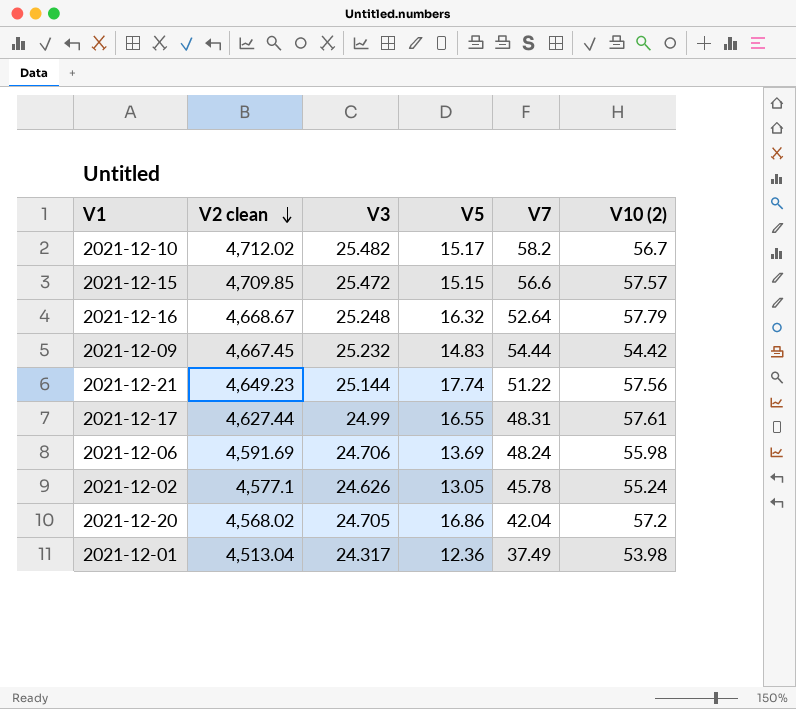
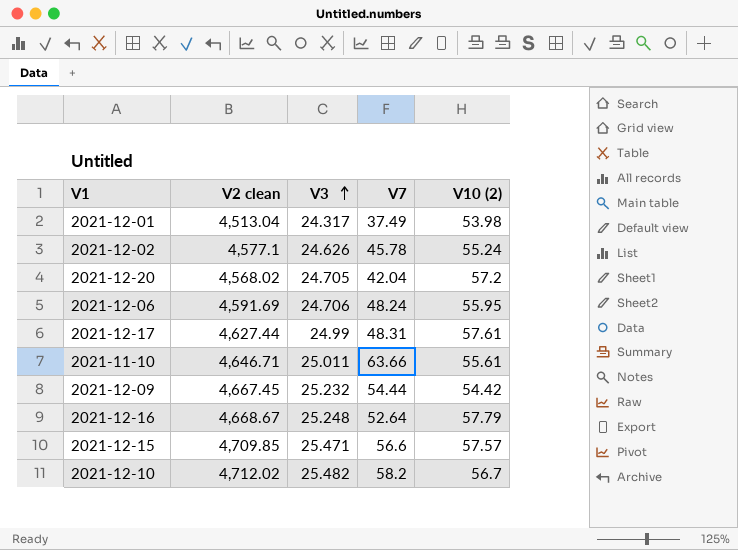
row order: V2 clean descending -> V3 ascending
column V5 | position: 4 -> none
row 2021-12-21: 4,649.23 | 25.144 | 17.74 | 51.22 | 57.56 -> none
2021-12-06 | V10 (2): 55.98 -> 55.95
row 2021-11-10: none -> 4,646.71 | 25.011 | 63.66 | 55.61
2021-12-15 | V3: 25.472 -> 25.471

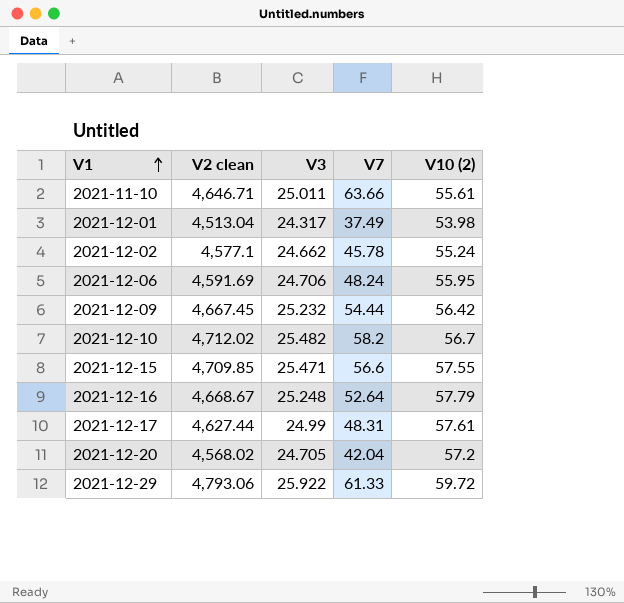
row order: V3 ascending -> V1 ascending
2021-12-02 | V3: 24.626 -> 24.662
2021-12-09 | V10 (2): 54.42 -> 56.42
2021-12-15 | V10 (2): 57.57 -> 57.55
row 2021-12-29: none -> 4,793.06 | 25.922 | 61.33 | 59.72

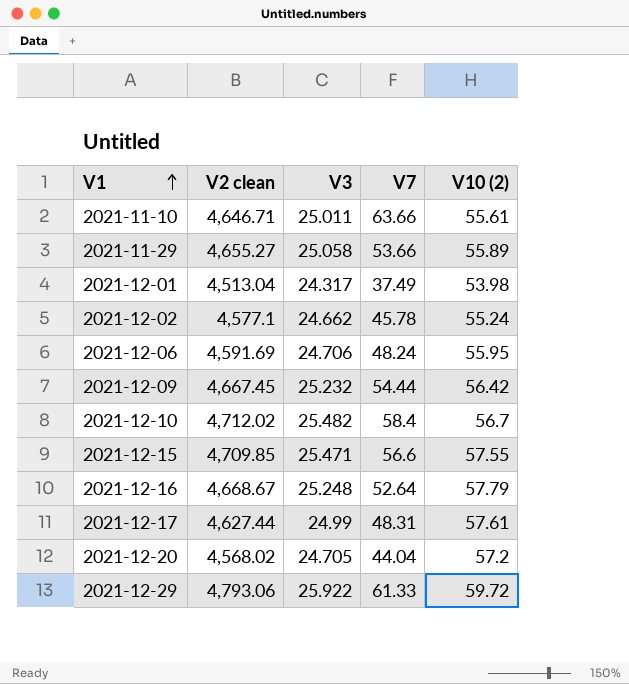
row 2021-11-29: none -> 4,655.27 | 25.058 | 53.66 | 55.89
2021-12-10 | V7: 58.2 -> 58.4
2021-12-20 | V7: 42.04 -> 44.04

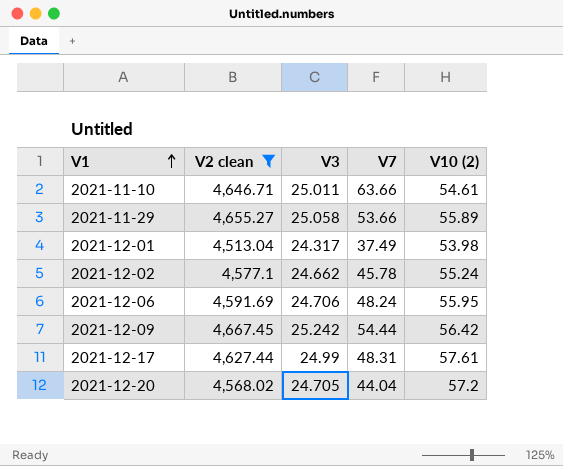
filter: none -> V2 clean <= 4,667.45
2021-11-10 | V10 (2): 55.61 -> 54.61
2021-12-09 | V3: 25.232 -> 25.242

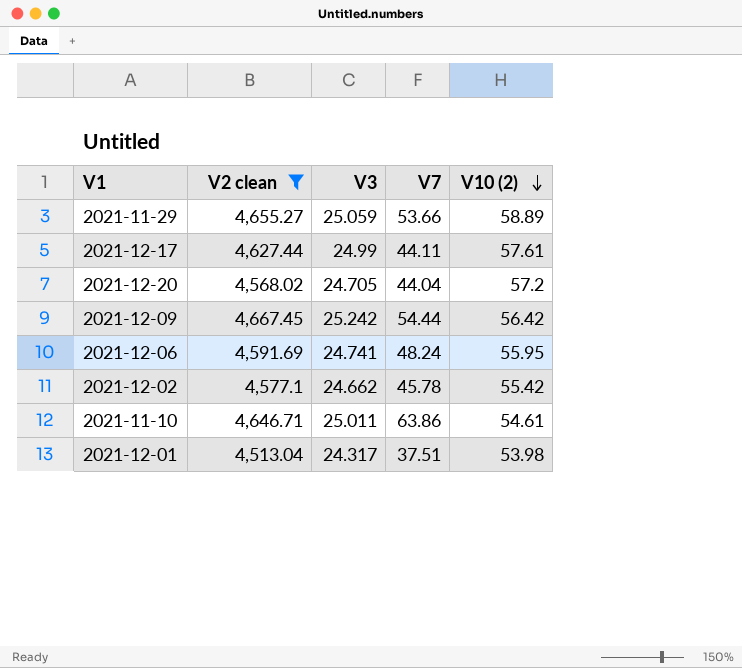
row order: V1 ascending -> V10 (2) descending
2021-11-29 | V3: 25.058 -> 25.059
2021-11-29 | V10 (2): 55.89 -> 58.89
2021-12-17 | V7: 48.31 -> 44.11
2021-12-06 | V3: 24.706 -> 24.741
2021-12-02 | V10 (2): 55.24 -> 55.42
2021-11-10 | V7: 63.66 -> 63.86
2021-12-01 | V7: 37.49 -> 37.51

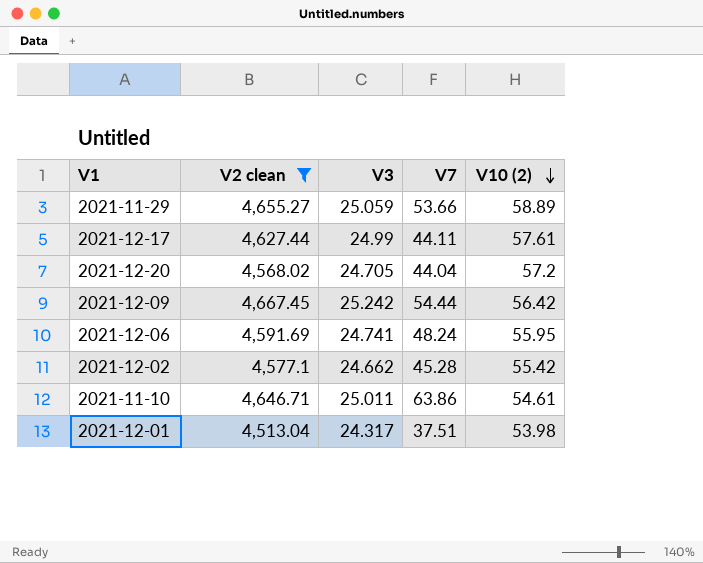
2021-12-02 | V7: 45.78 -> 45.28

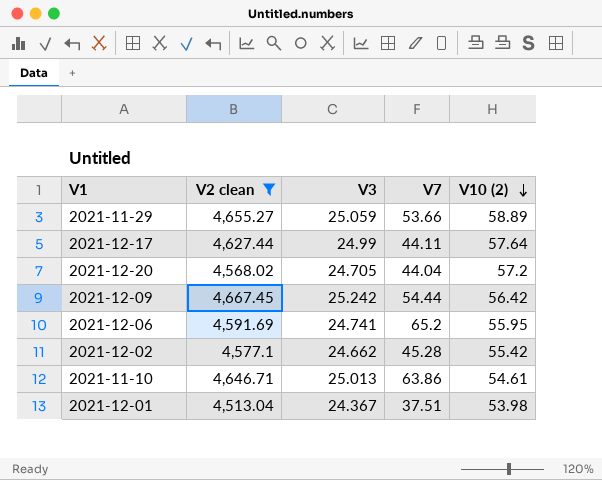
2021-12-17 | V10 (2): 57.61 -> 57.64
2021-12-06 | V7: 48.24 -> 65.2
2021-11-10 | V3: 25.011 -> 25.013
2021-12-01 | V3: 24.317 -> 24.367

